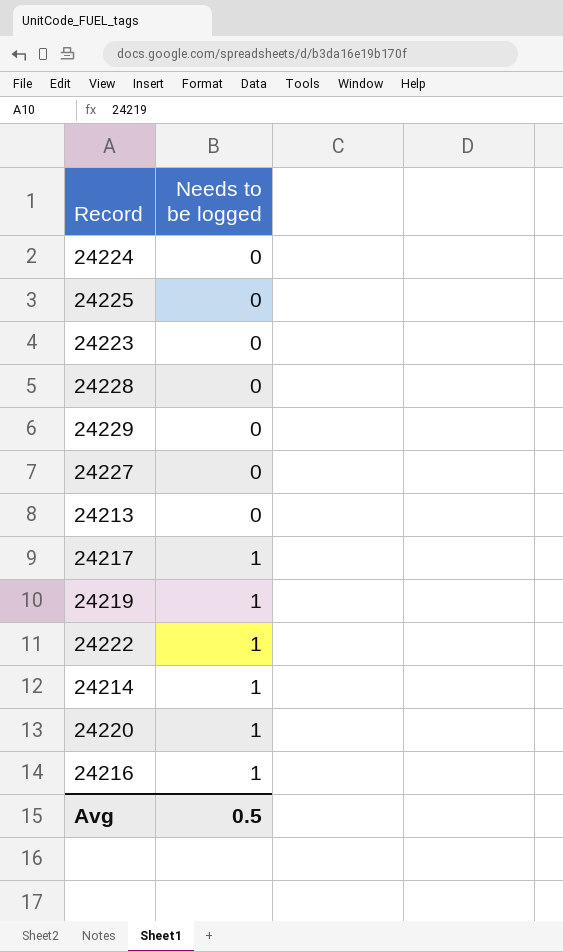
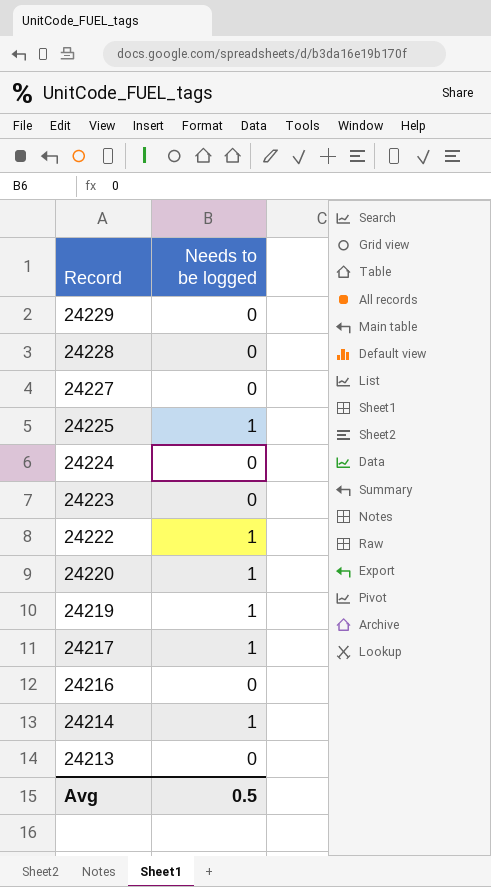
row order: Needs to be logged ascending -> Record descending
24225 | Needs to be logged: 0 -> 1
24216 | Needs to be logged: 1 -> 0

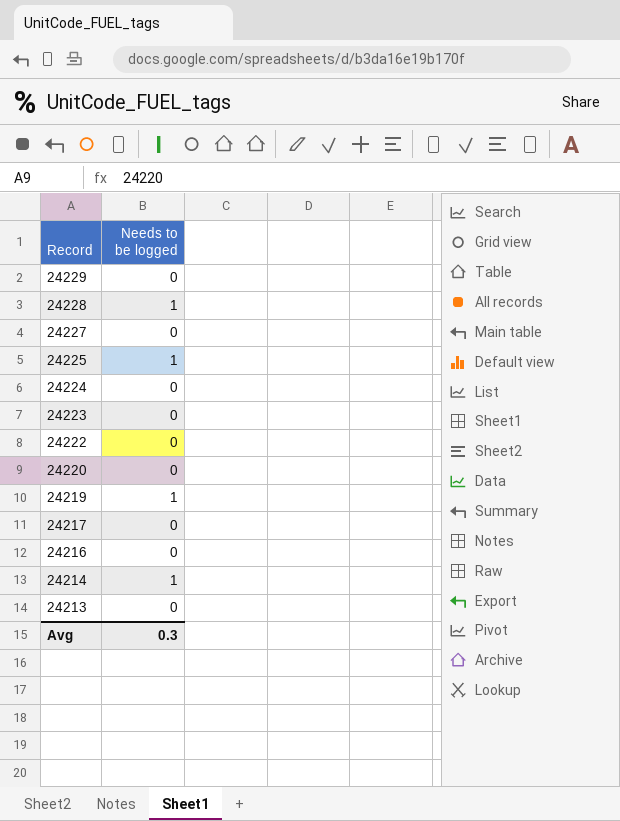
24228 | Needs to be logged: 0 -> 1
24222 | Needs to be logged: 1 -> 0
24220 | Needs to be logged: 1 -> 0
24217 | Needs to be logged: 1 -> 0
Avg | Needs to be logged: 0.5 -> 0.3

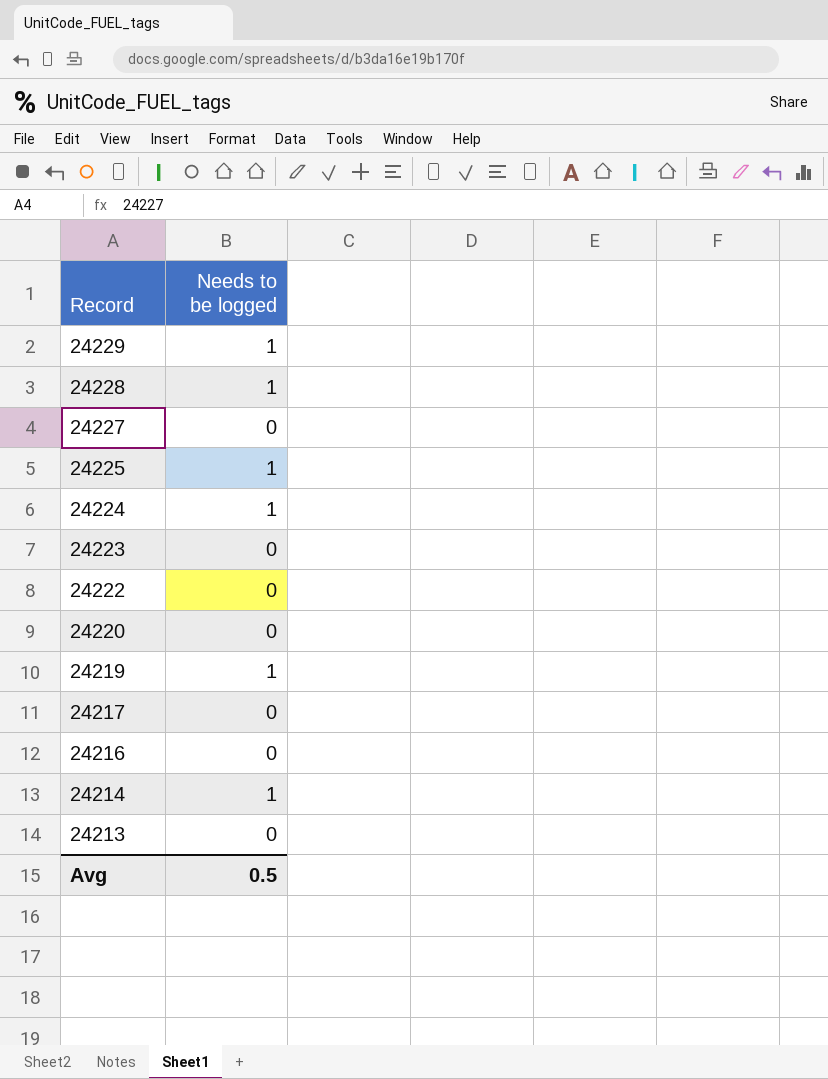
24229 | Needs to be logged: 0 -> 1
24224 | Needs to be logged: 0 -> 1
Avg | Needs to be logged: 0.3 -> 0.5

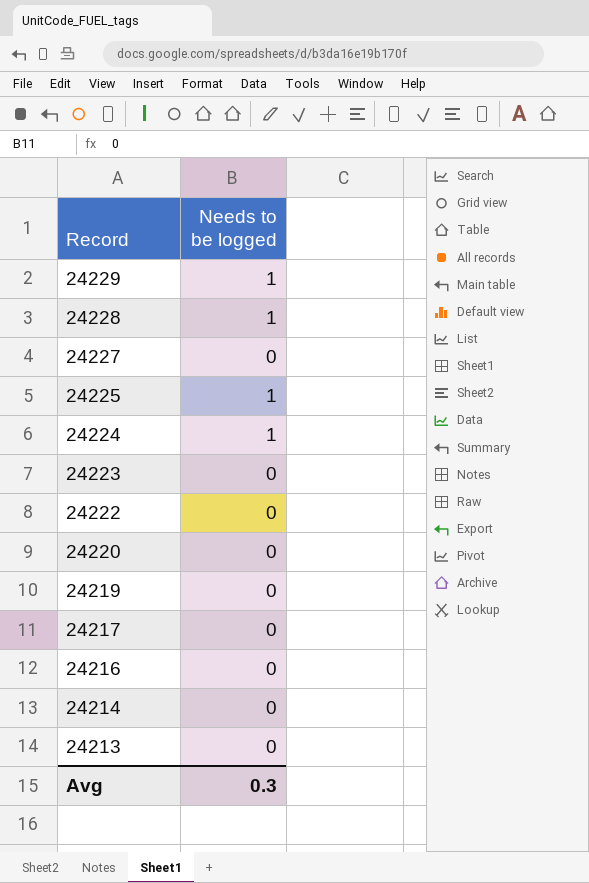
24219 | Needs to be logged: 1 -> 0
24214 | Needs to be logged: 1 -> 0
Avg | Needs to be logged: 0.5 -> 0.3

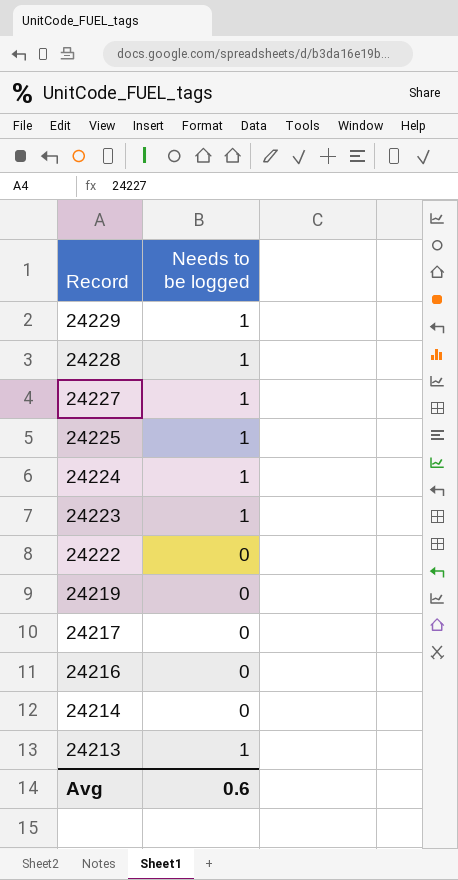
row 24220: 0 -> none
24227 | Needs to be logged: 0 -> 1
24223 | Needs to be logged: 0 -> 1
24213 | Needs to be logged: 0 -> 1
Avg | Needs to be logged: 0.3 -> 0.6

